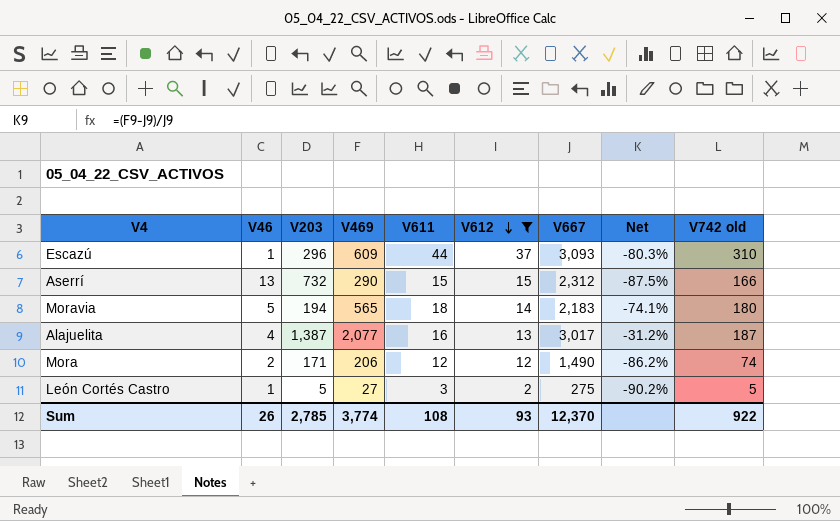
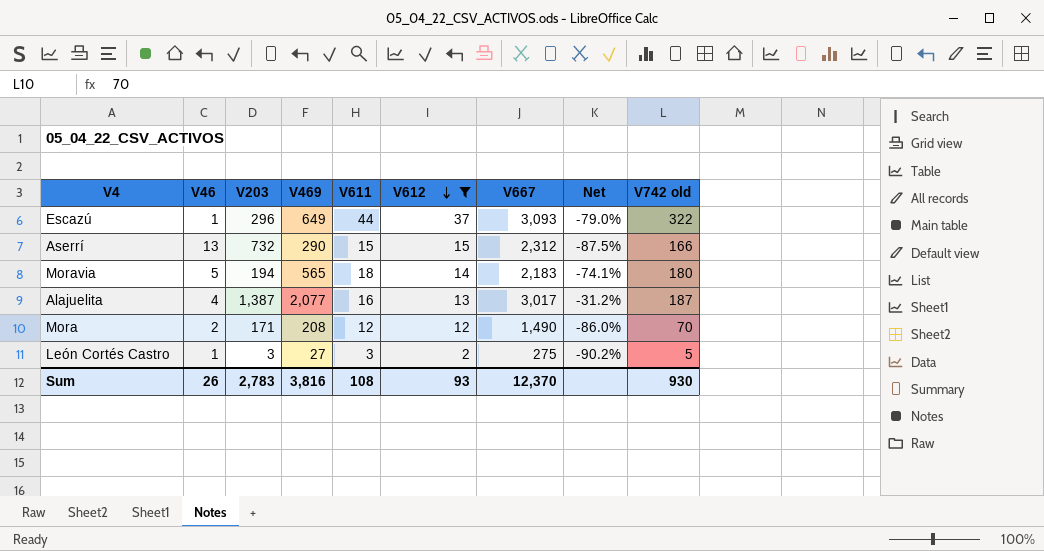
Escazú | V469: 609 -> 649
Escazú | Net: -80.3% -> -79.0%
Escazú | V742 old: 310 -> 322
Mora | V469: 206 -> 208
Mora | Net: -86.2% -> -86.0%
Mora | V742 old: 74 -> 70
León Cortés Castro | V203: 5 -> 3
Sum | V203: 2,785 -> 2,783
Sum | V469: 3,774 -> 3,816
Sum | V742 old: 922 -> 930

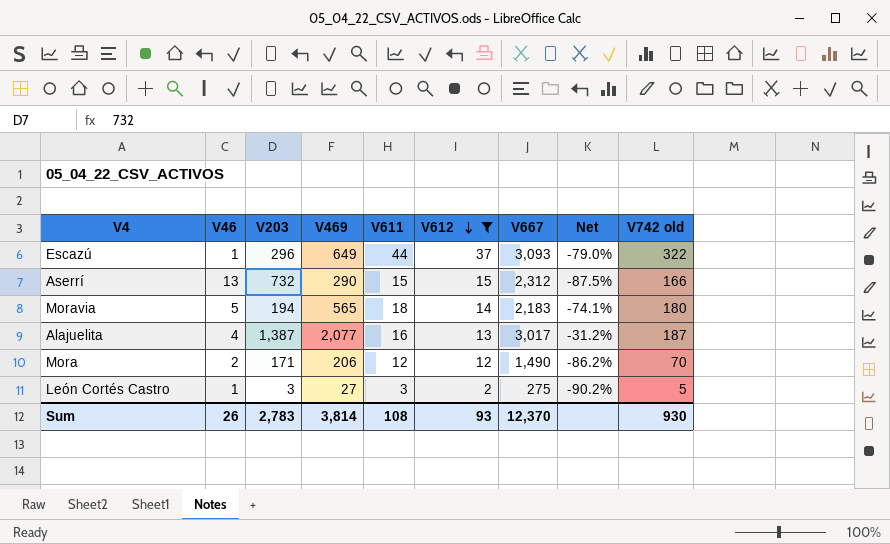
Mora | V469: 208 -> 206
Mora | Net: -86.0% -> -86.2%
Sum | V469: 3,816 -> 3,814

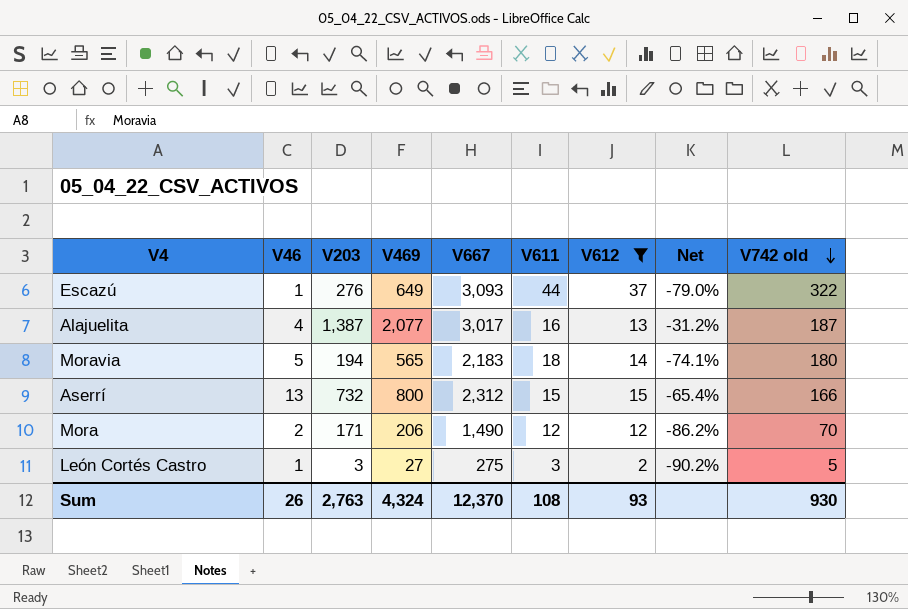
row order: V612 descending -> V742 old descending
column V667 | position: 7 -> 5
Escazú | V203: 296 -> 276
Aserrí | V469: 290 -> 800
Aserrí | Net: -87.5% -> -65.4%
Sum | V203: 2,783 -> 2,763
Sum | V469: 3,814 -> 4,324

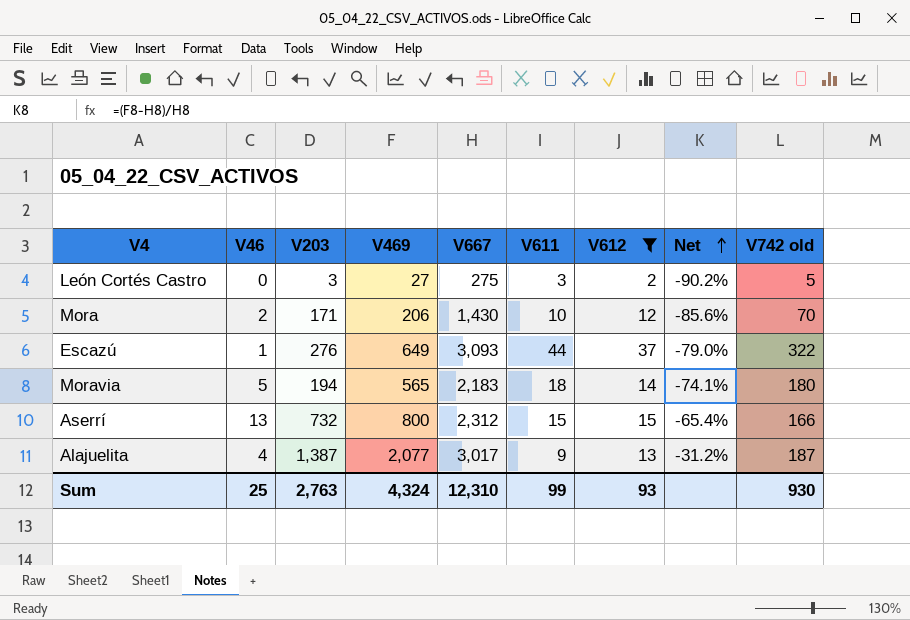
row order: V742 old descending -> Net ascending
León Cortés Castro | V46: 1 -> 0
Mora | V667: 1,490 -> 1,430
Mora | V611: 12 -> 10
Mora | Net: -86.2% -> -85.6%
Alajuelita | V611: 16 -> 9
Sum | V46: 26 -> 25
Sum | V667: 12,370 -> 12,310
Sum | V611: 108 -> 99

